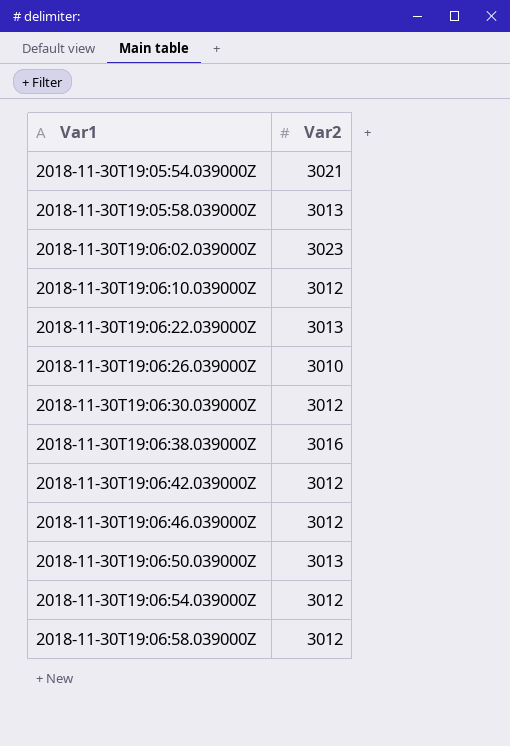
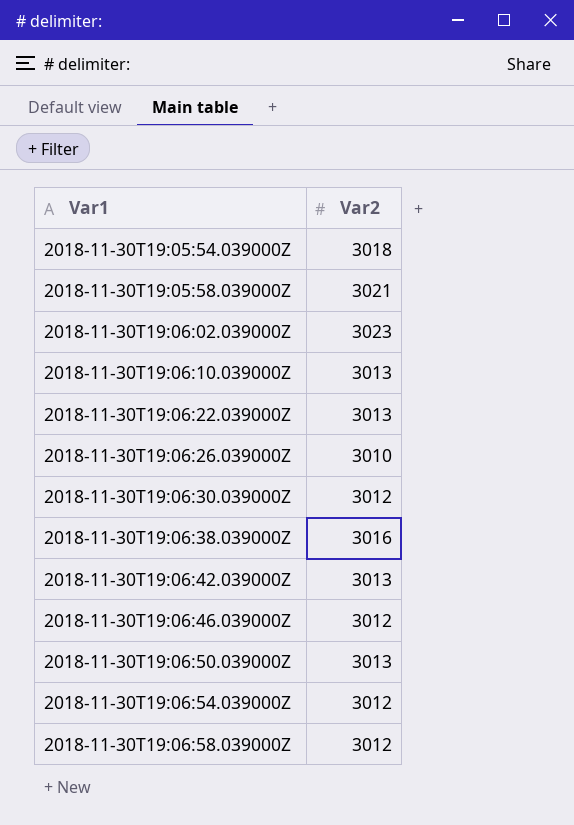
2018-11-30T19:05:54.039000Z | Var2: 3021 -> 3018
2018-11-30T19:05:58.039000Z | Var2: 3013 -> 3021
2018-11-30T19:06:10.039000Z | Var2: 3012 -> 3013
2018-11-30T19:06:42.039000Z | Var2: 3012 -> 3013

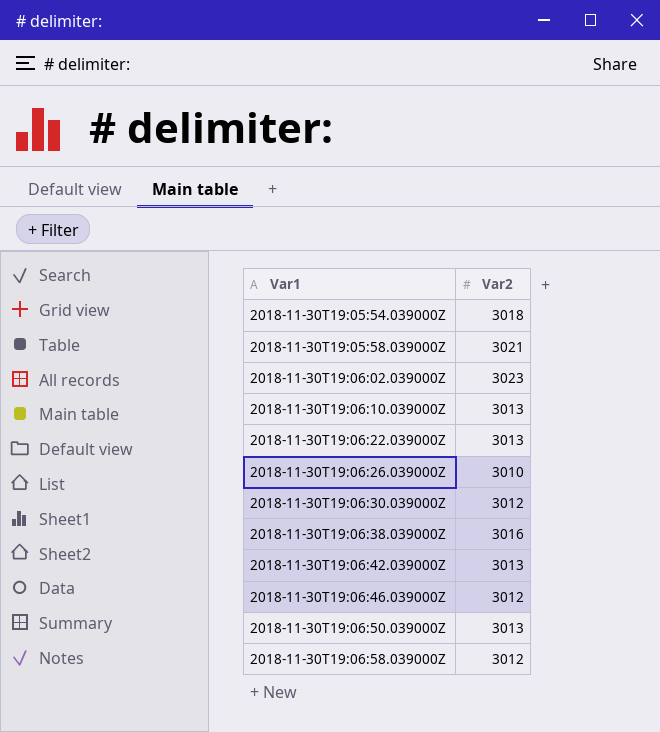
row 2018-11-30T19:06:54.039000Z: 3012 -> none

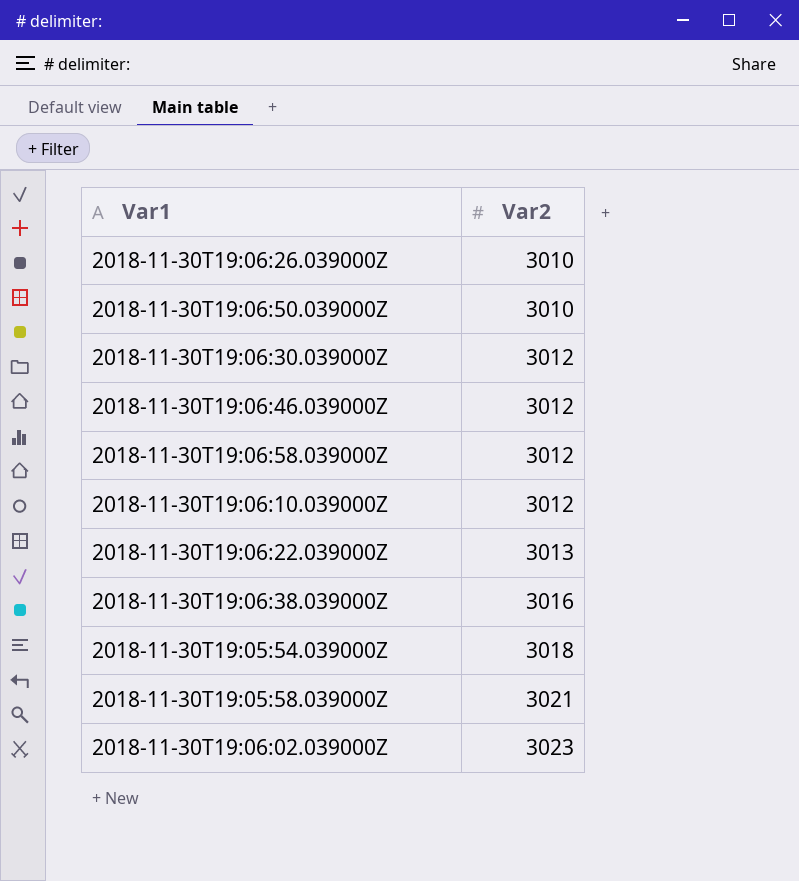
row order: Var1 ascending -> Var2 ascending
row 2018-11-30T19:06:42.039000Z: 3013 -> none
2018-11-30T19:06:50.039000Z | Var2: 3013 -> 3010
2018-11-30T19:06:10.039000Z | Var2: 3013 -> 3012

